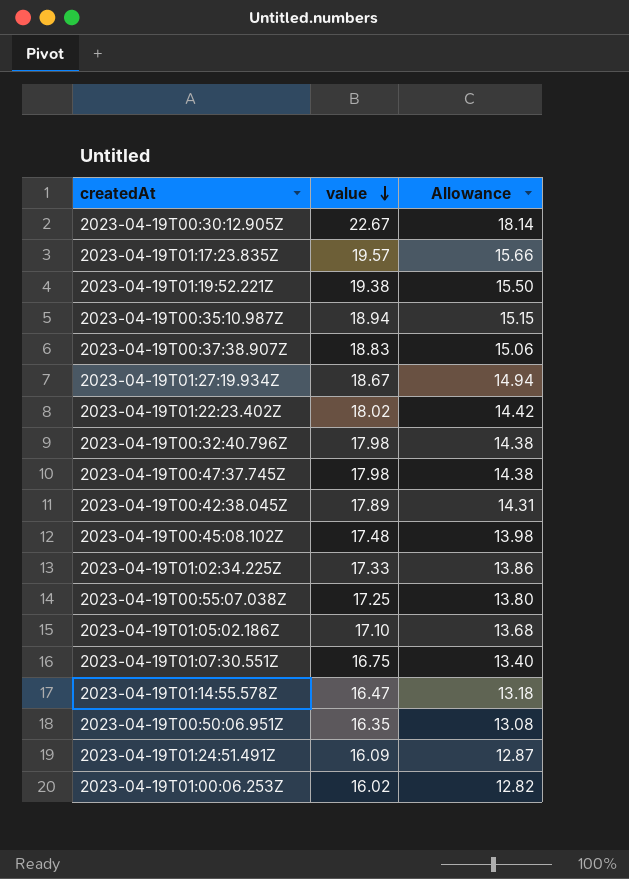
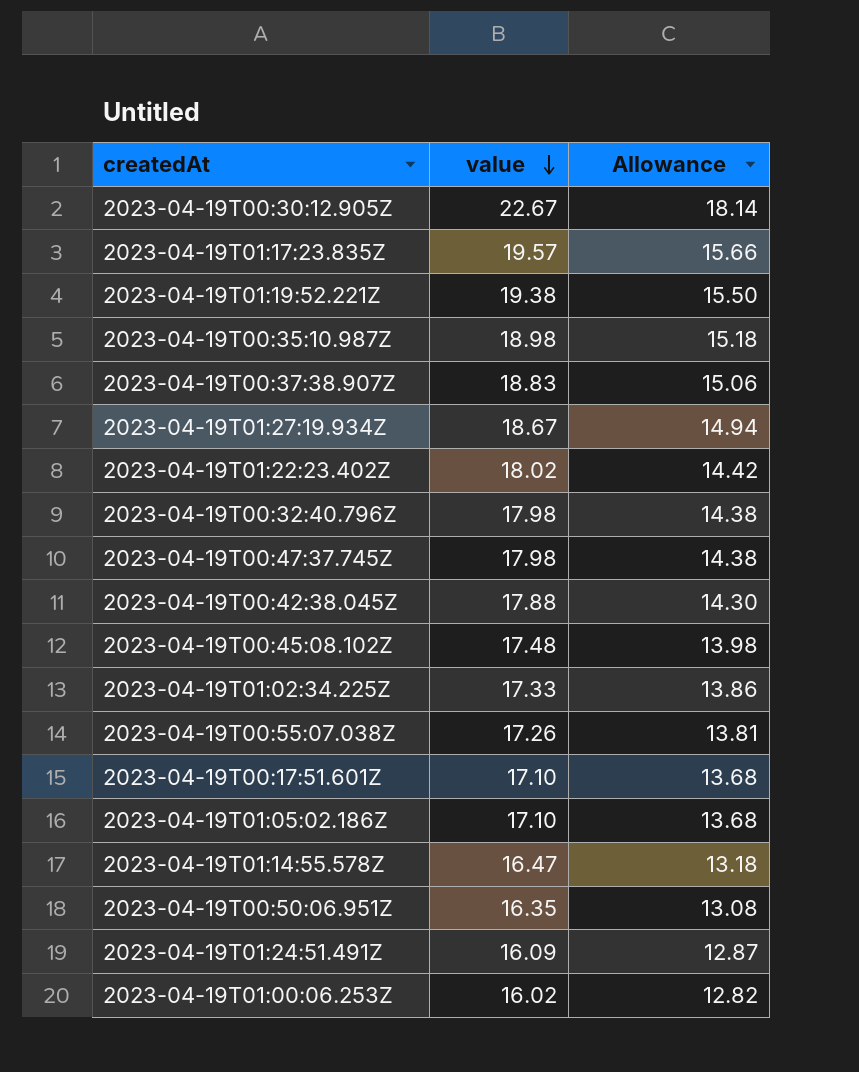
row 2023-04-19T01:07:30.551Z: 16.75 | 13.40 -> none
2023-04-19T00:35:10.987Z | value: 18.94 -> 18.98
2023-04-19T00:35:10.987Z | Allowance: 15.15 -> 15.18
2023-04-19T00:42:38.045Z | value: 17.89 -> 17.88
2023-04-19T00:42:38.045Z | Allowance: 14.31 -> 14.30
2023-04-19T00:55:07.038Z | value: 17.25 -> 17.26
2023-04-19T00:55:07.038Z | Allowance: 13.80 -> 13.81
row 2023-04-19T00:17:51.601Z: none -> 17.10 | 13.68

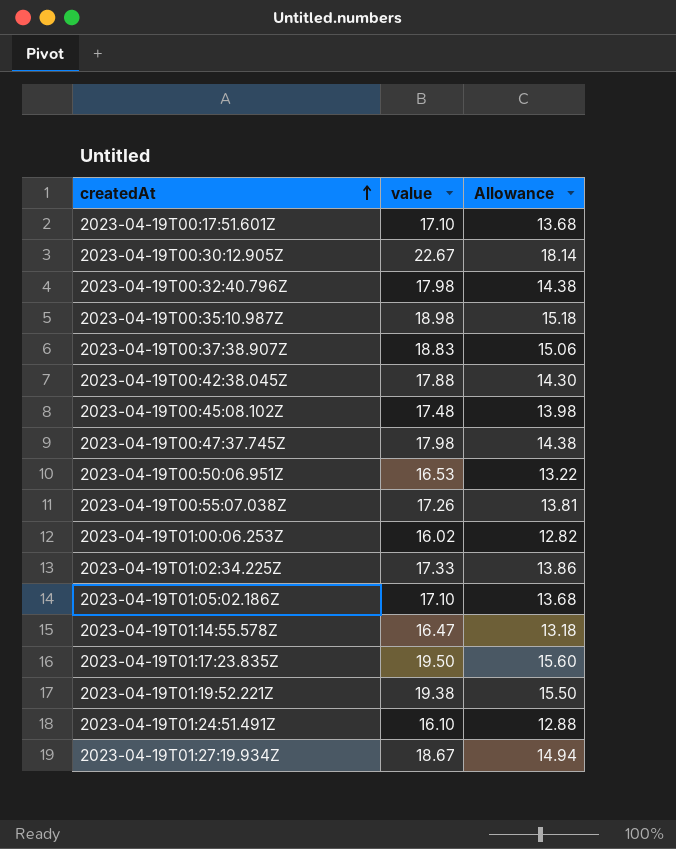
row order: value descending -> createdAt ascending
row 2023-04-19T01:22:23.402Z: 18.02 | 14.42 -> none
2023-04-19T00:50:06.951Z | value: 16.35 -> 16.53
2023-04-19T00:50:06.951Z | Allowance: 13.08 -> 13.22
2023-04-19T01:17:23.835Z | value: 19.57 -> 19.50
2023-04-19T01:17:23.835Z | Allowance: 15.66 -> 15.60
2023-04-19T01:24:51.491Z | value: 16.09 -> 16.10
2023-04-19T01:24:51.491Z | Allowance: 12.87 -> 12.88

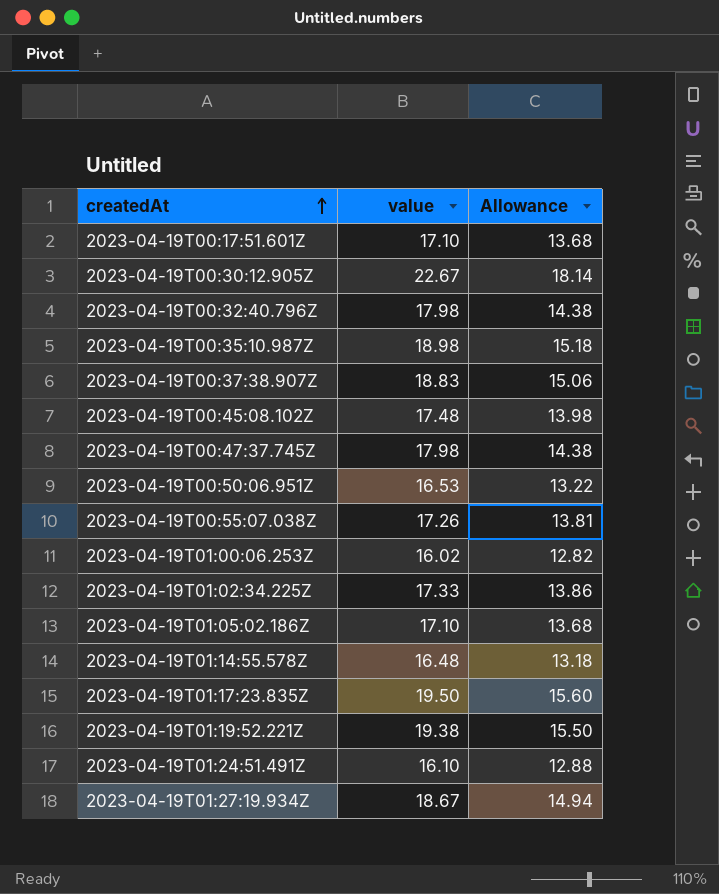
row 2023-04-19T00:42:38.045Z: 17.88 | 14.30 -> none
2023-04-19T01:14:55.578Z | value: 16.47 -> 16.48

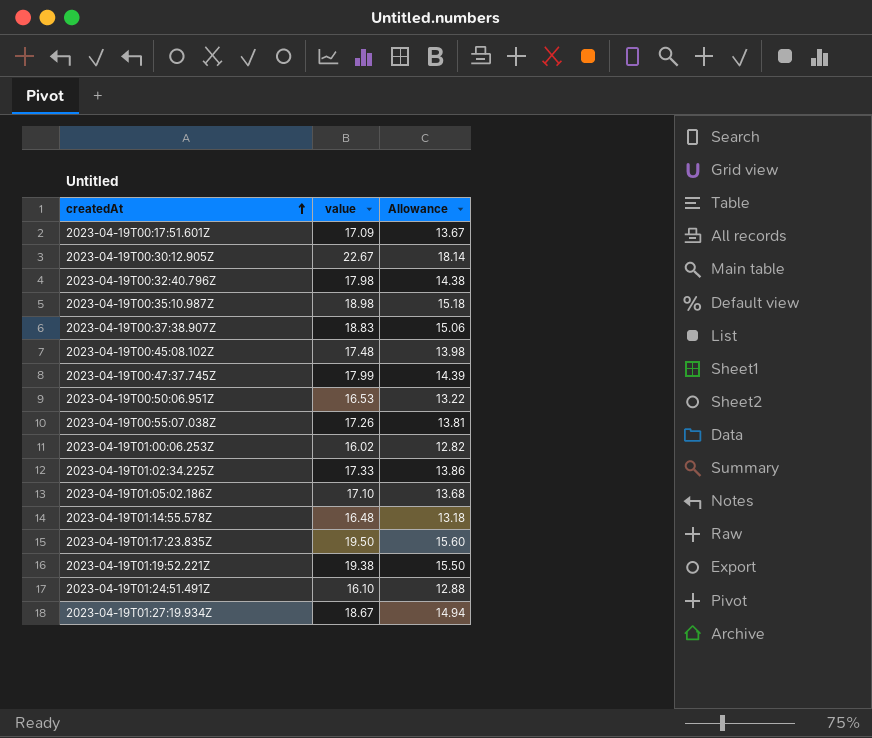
2023-04-19T00:17:51.601Z | value: 17.10 -> 17.09
2023-04-19T00:17:51.601Z | Allowance: 13.68 -> 13.67
2023-04-19T00:47:37.745Z | value: 17.98 -> 17.99
2023-04-19T00:47:37.745Z | Allowance: 14.38 -> 14.39

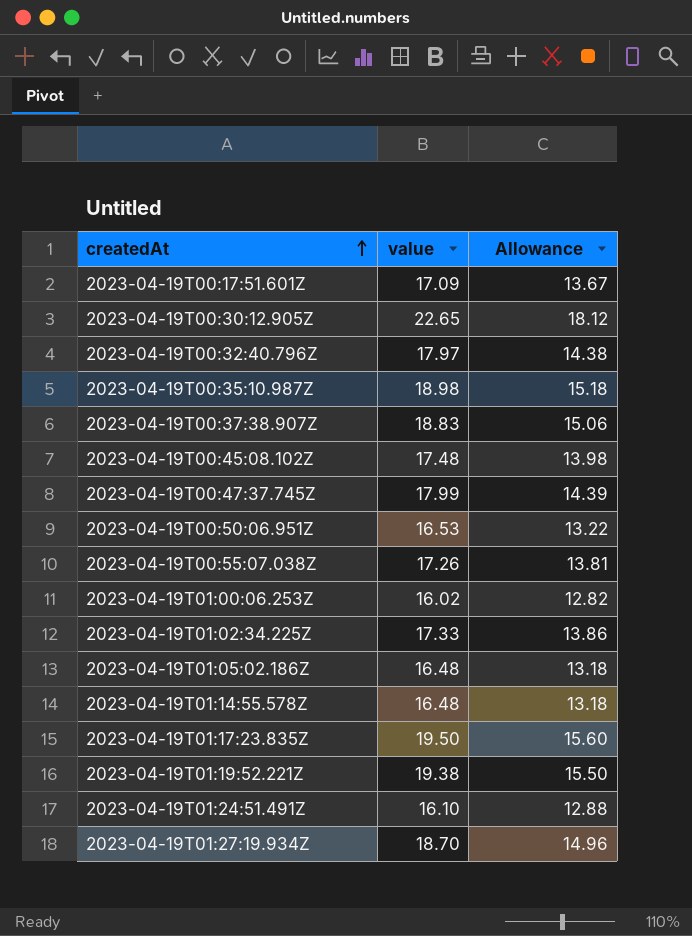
2023-04-19T00:30:12.905Z | value: 22.67 -> 22.65
2023-04-19T00:30:12.905Z | Allowance: 18.14 -> 18.12
2023-04-19T00:32:40.796Z | value: 17.98 -> 17.97
2023-04-19T01:05:02.186Z | value: 17.10 -> 16.48
2023-04-19T01:05:02.186Z | Allowance: 13.68 -> 13.18
2023-04-19T01:27:19.934Z | value: 18.67 -> 18.70
2023-04-19T01:27:19.934Z | Allowance: 14.94 -> 14.96

